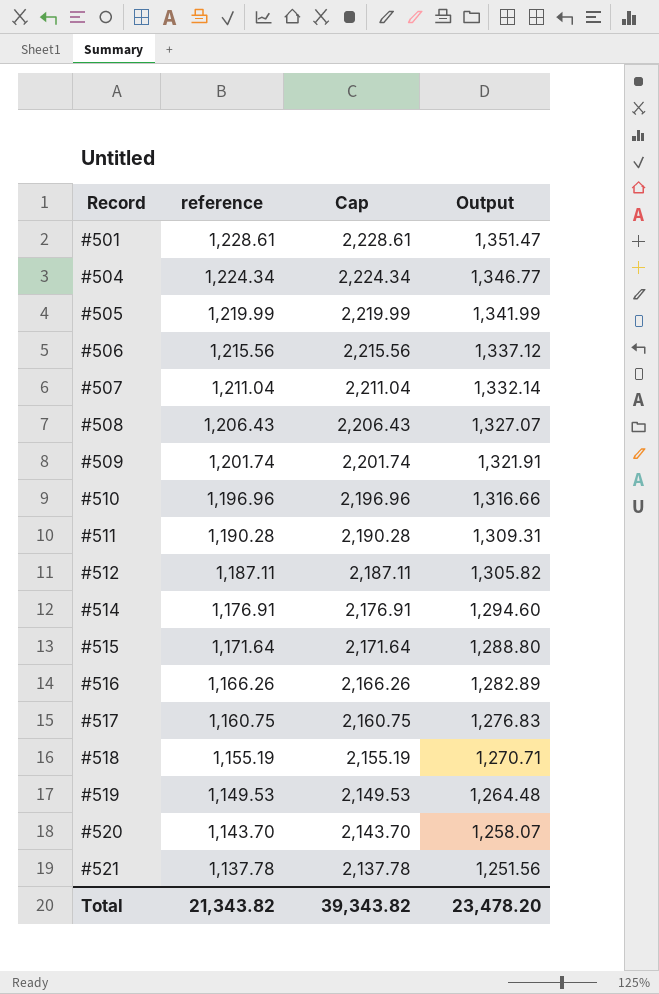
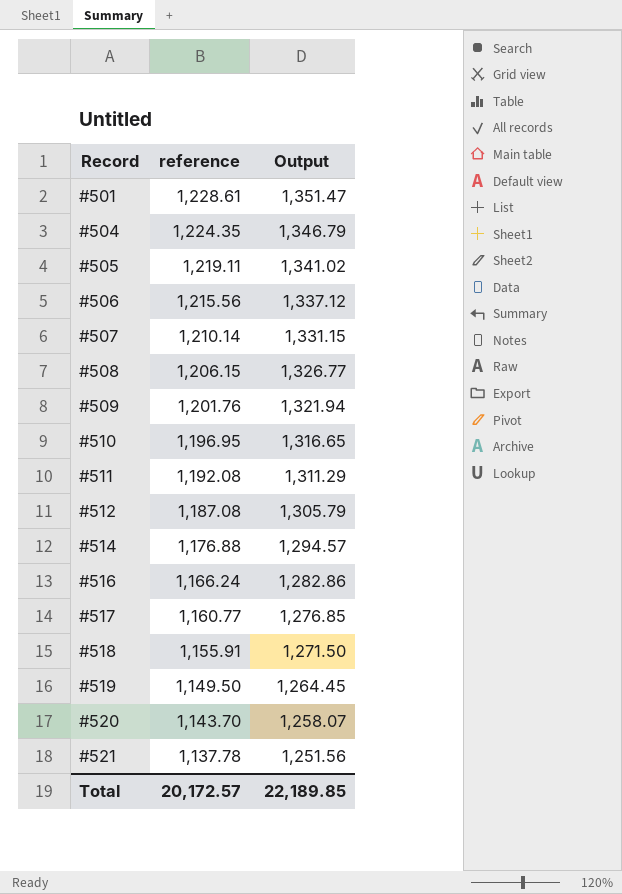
column Cap | formula: [reference] + 1000 -> none
row #515: 1,171.64 | 2,171.64 | 1,288.80 -> none
#504 | reference: 1,224.34 -> 1,224.35
#504 | Output: 1,346.77 -> 1,346.79
#505 | reference: 1,219.99 -> 1,219.11
#505 | Output: 1,341.99 -> 1,341.02
#507 | reference: 1,211.04 -> 1,210.14
#507 | Output: 1,332.14 -> 1,331.15
#508 | reference: 1,206.43 -> 1,206.15
#508 | Output: 1,327.07 -> 1,326.77
#509 | reference: 1,201.74 -> 1,201.76
#509 | Output: 1,321.91 -> 1,321.94
#510 | reference: 1,196.96 -> 1,196.95
#510 | Output: 1,316.66 -> 1,316.65
#511 | reference: 1,190.28 -> 1,192.08
#511 | Output: 1,309.31 -> 1,311.29
#512 | reference: 1,187.11 -> 1,187.08
#512 | Output: 1,305.82 -> 1,305.79
#514 | reference: 1,176.91 -> 1,176.88
#514 | Output: 1,294.60 -> 1,294.57
#516 | reference: 1,166.26 -> 1,166.24
#516 | Output: 1,282.89 -> 1,282.86
#517 | reference: 1,160.75 -> 1,160.77
#517 | Output: 1,276.83 -> 1,276.85
#518 | reference: 1,155.19 -> 1,155.91
#518 | Output: 1,270.71 -> 1,271.50
#519 | reference: 1,149.53 -> 1,149.50
#519 | Output: 1,264.48 -> 1,264.45
Total | reference: 21,343.82 -> 20,172.57
Total | Output: 23,478.20 -> 22,189.85

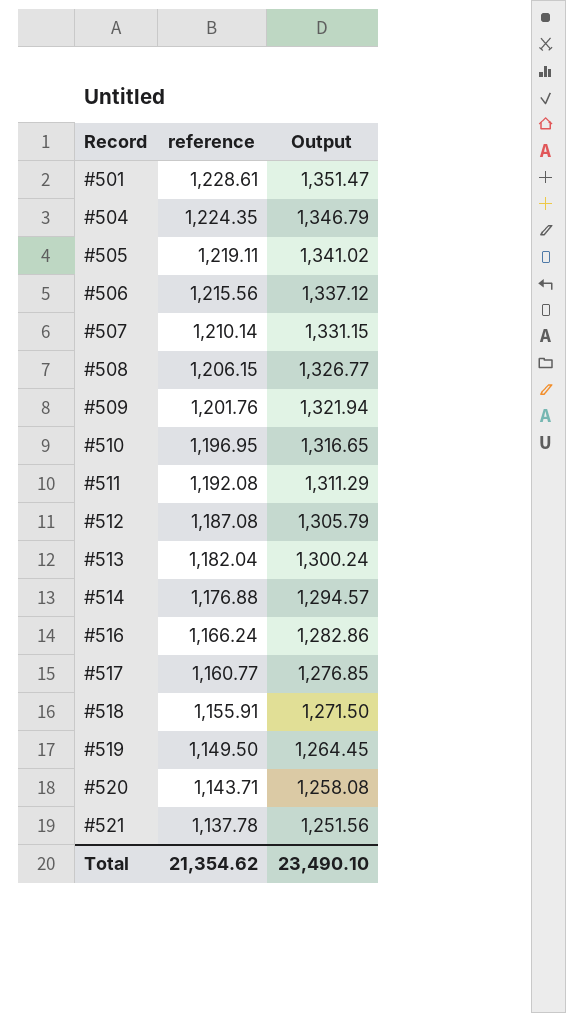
row #513: none -> 1,182.04 | 1,300.24
#520 | reference: 1,143.70 -> 1,143.71
#520 | Output: 1,258.07 -> 1,258.08
Total | reference: 20,172.57 -> 21,354.62
Total | Output: 22,189.85 -> 23,490.10

